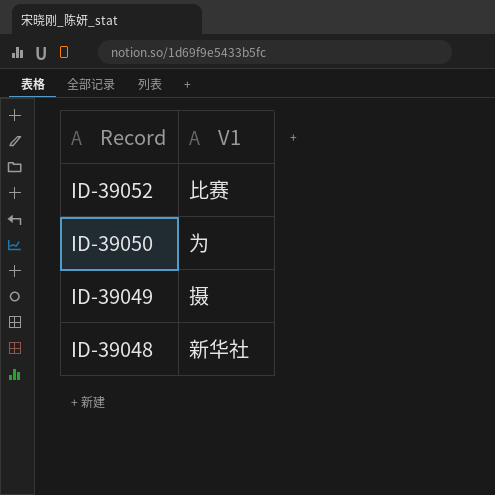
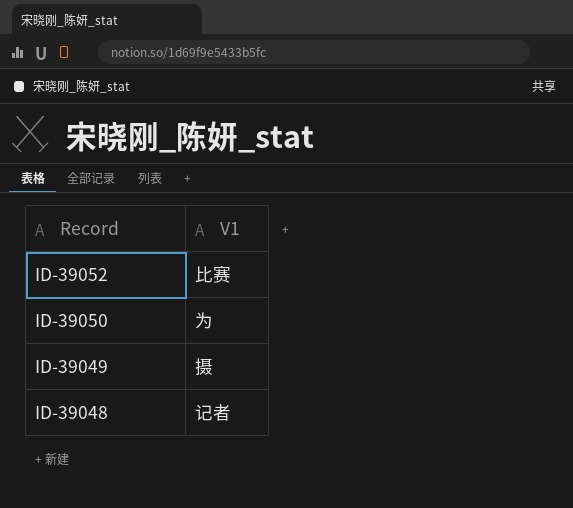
ID-39048 | V1: 新华社 -> 记者

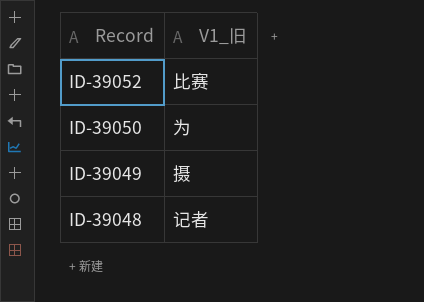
column name: V1 -> V1_旧

